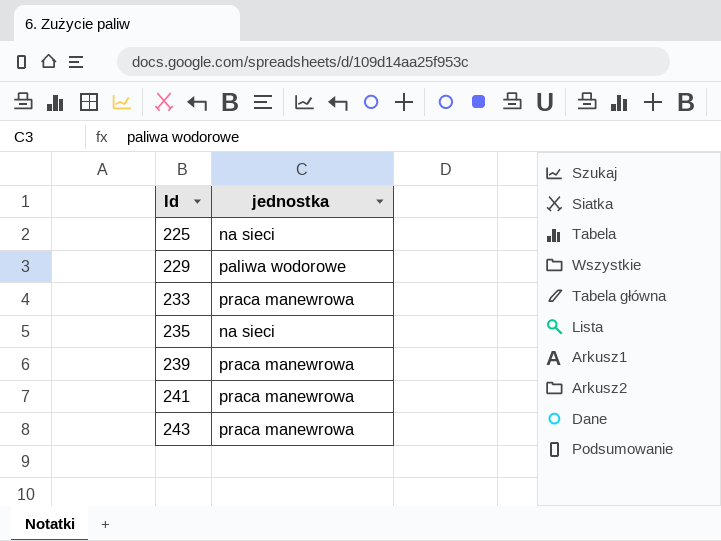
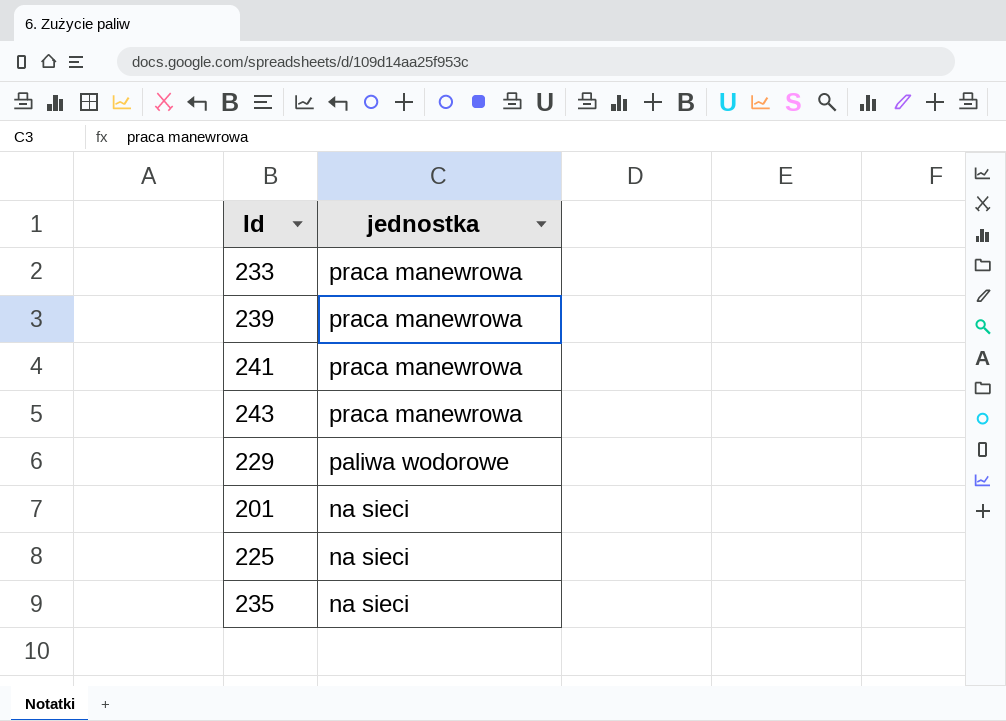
row order: Id ascending -> jednostka descending
row 201: none -> na sieci

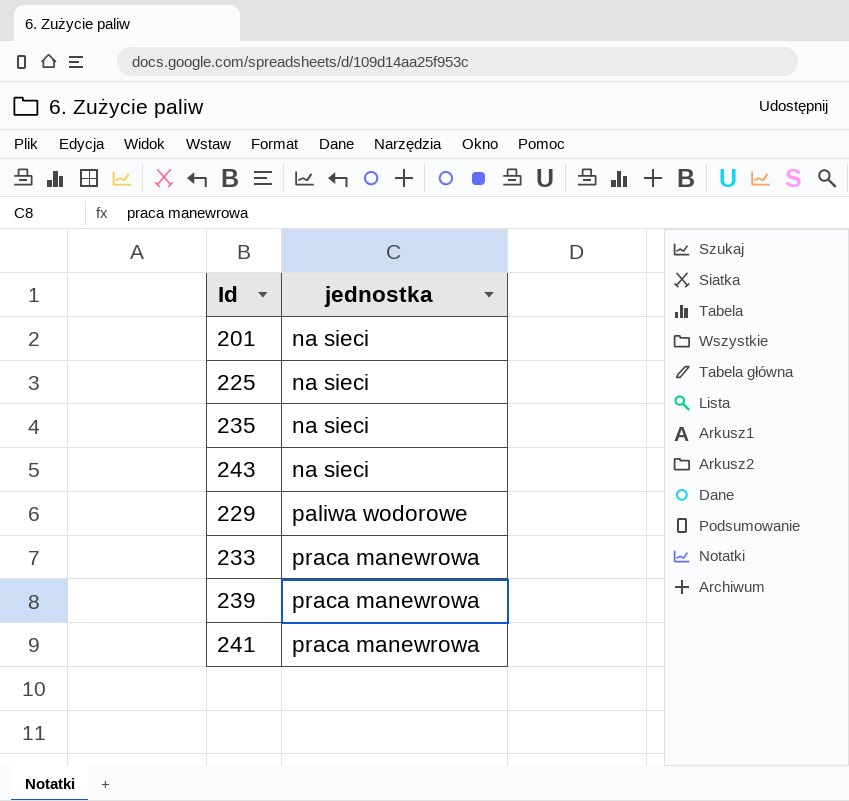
row order: jednostka descending -> jednostka ascending
243 | jednostka: praca manewrowa -> na sieci

